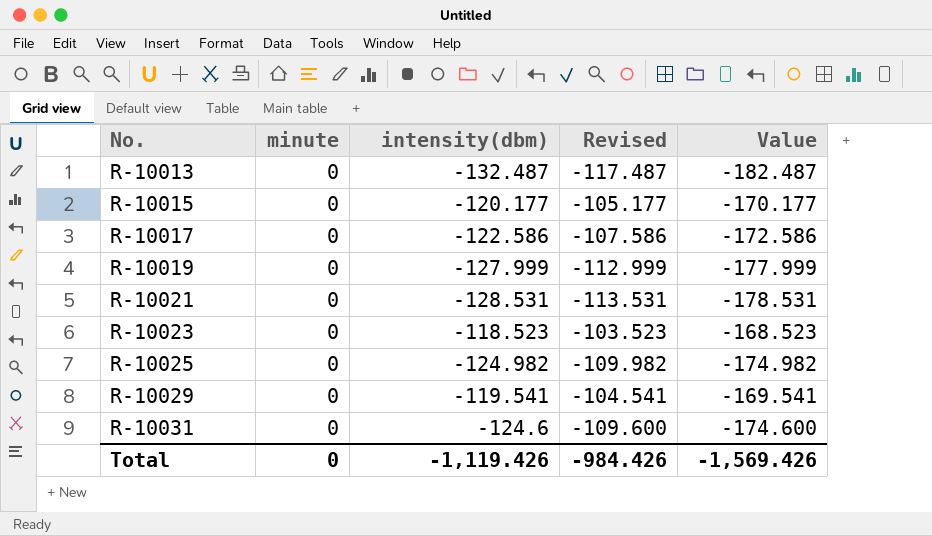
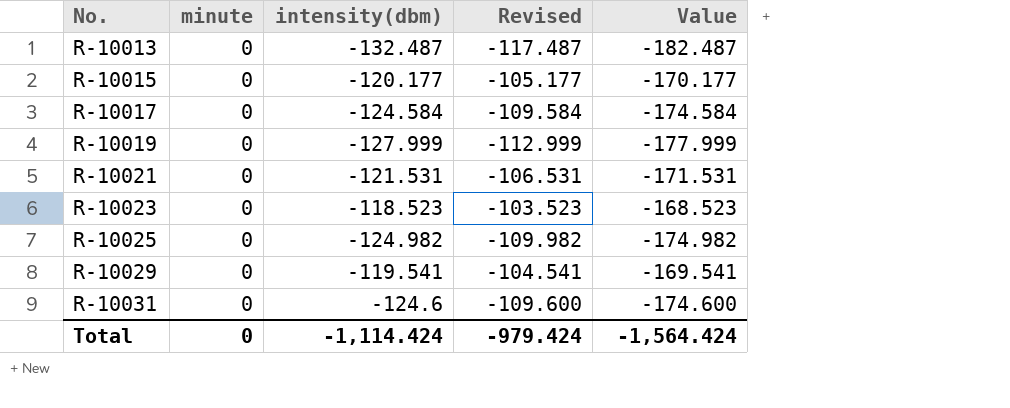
R-10017 | intensity(dbm): -122.586 -> -124.584
R-10017 | Revised: -107.586 -> -109.584
R-10017 | Value: -172.586 -> -174.584
R-10021 | intensity(dbm): -128.531 -> -121.531
R-10021 | Revised: -113.531 -> -106.531
R-10021 | Value: -178.531 -> -171.531
Total | intensity(dbm): -1,119.426 -> -1,114.424
Total | Revised: -984.426 -> -979.424
Total | Value: -1,569.426 -> -1,564.424

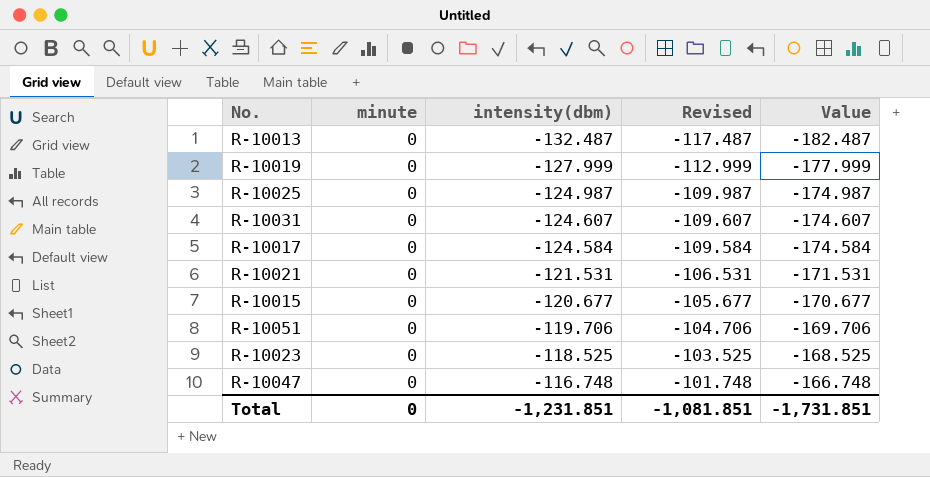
row order: No. ascending -> intensity(dbm) ascending
row R-10029: 0 | -119.541 | -104.541 | -169.541 -> none
R-10025 | intensity(dbm): -124.982 -> -124.987
R-10025 | Revised: -109.982 -> -109.987
R-10025 | Value: -174.982 -> -174.987
R-10031 | intensity(dbm): -124.6 -> -124.607
R-10031 | Revised: -109.600 -> -109.607
R-10031 | Value: -174.600 -> -174.607
R-10015 | intensity(dbm): -120.177 -> -120.677
R-10015 | Revised: -105.177 -> -105.677
R-10015 | Value: -170.177 -> -170.677
row R-10051: none -> 0 | -119.706 | -104.706 | -169.706
R-10023 | intensity(dbm): -118.523 -> -118.525
R-10023 | Revised: -103.523 -> -103.525
R-10023 | Value: -168.523 -> -168.525
row R-10047: none -> 0 | -116.748 | -101.748 | -166.748
Total | intensity(dbm): -1,114.424 -> -1,231.851
Total | Revised: -979.424 -> -1,081.851
Total | Value: -1,564.424 -> -1,731.851

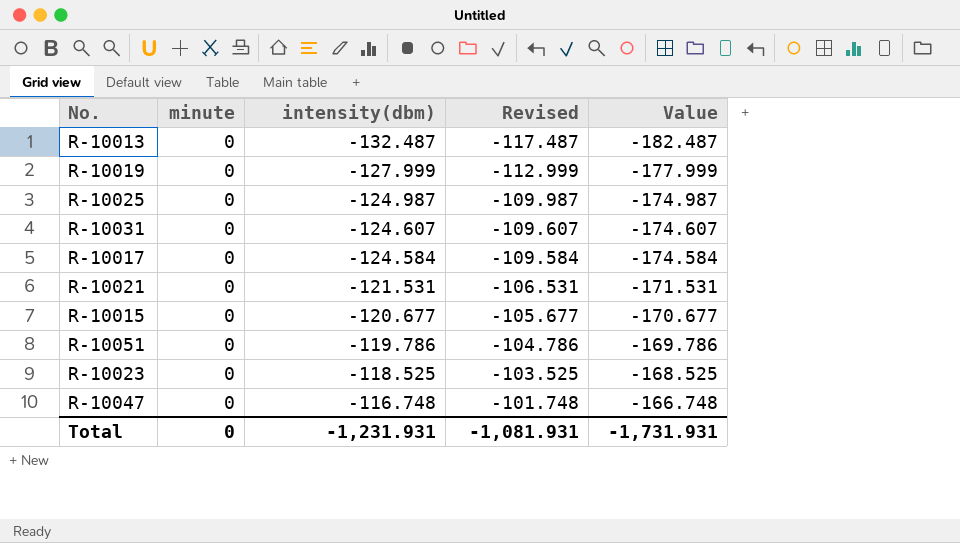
R-10051 | intensity(dbm): -119.706 -> -119.786
R-10051 | Revised: -104.706 -> -104.786
R-10051 | Value: -169.706 -> -169.786
Total | intensity(dbm): -1,231.851 -> -1,231.931
Total | Revised: -1,081.851 -> -1,081.931
Total | Value: -1,731.851 -> -1,731.931

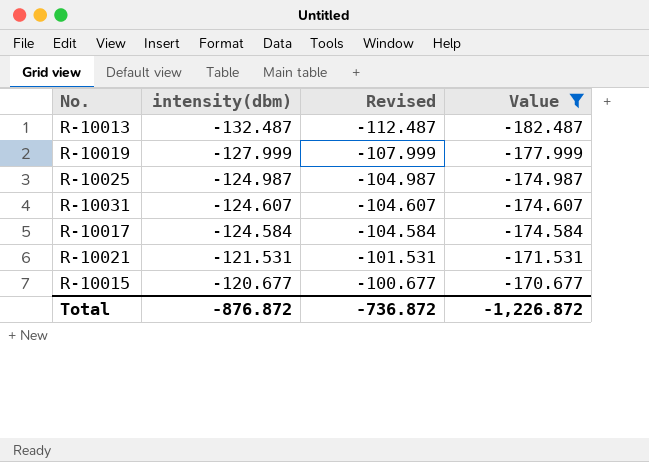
filter: none -> Value <= -170.677
column minute | position: 2 -> none
column Revised | formula: [intensity(dbm)] + 15 -> [intensity(dbm)] + 20
Total | intensity(dbm): -1,231.931 -> -876.872
Total | Revised: -1,081.931 -> -736.872
Total | Value: -1,731.931 -> -1,226.872

